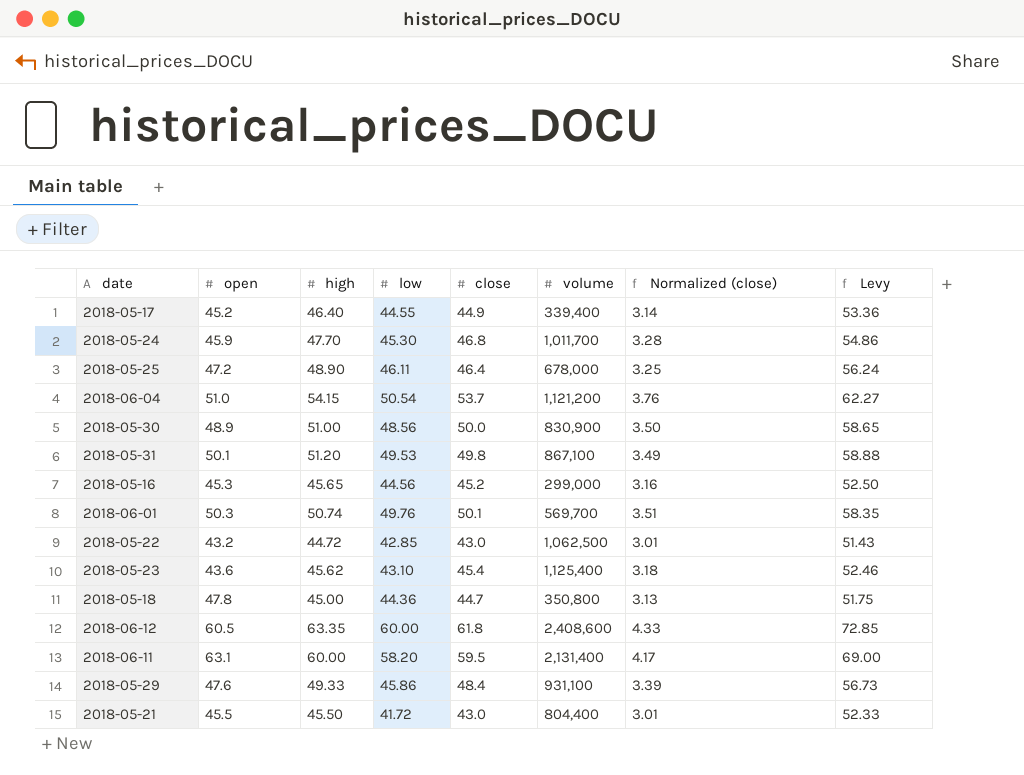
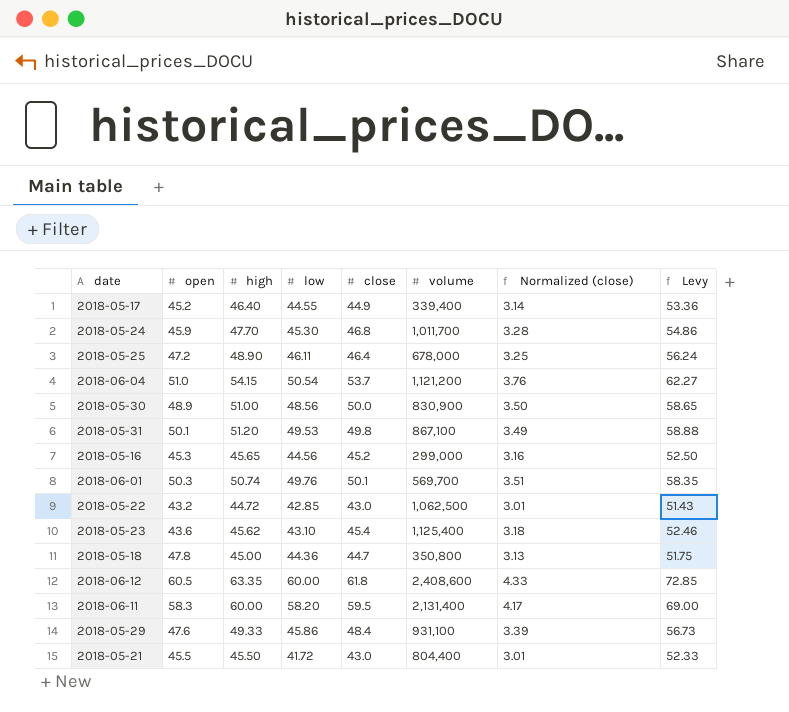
2018-06-11 | open: 63.1 -> 58.3

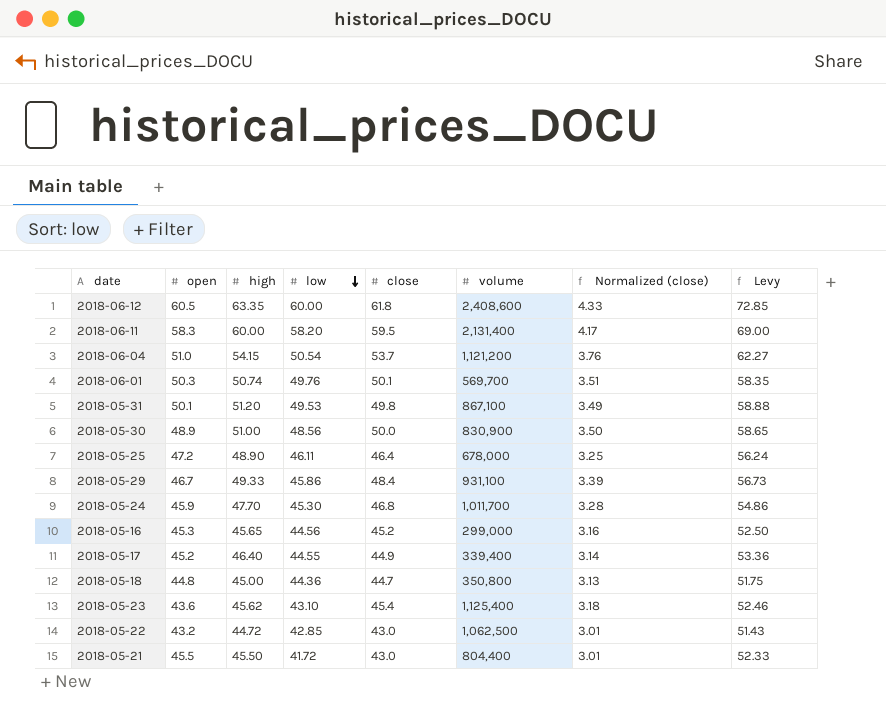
row order: none -> low descending
2018-05-29 | open: 47.6 -> 46.7
2018-05-18 | open: 47.8 -> 44.8

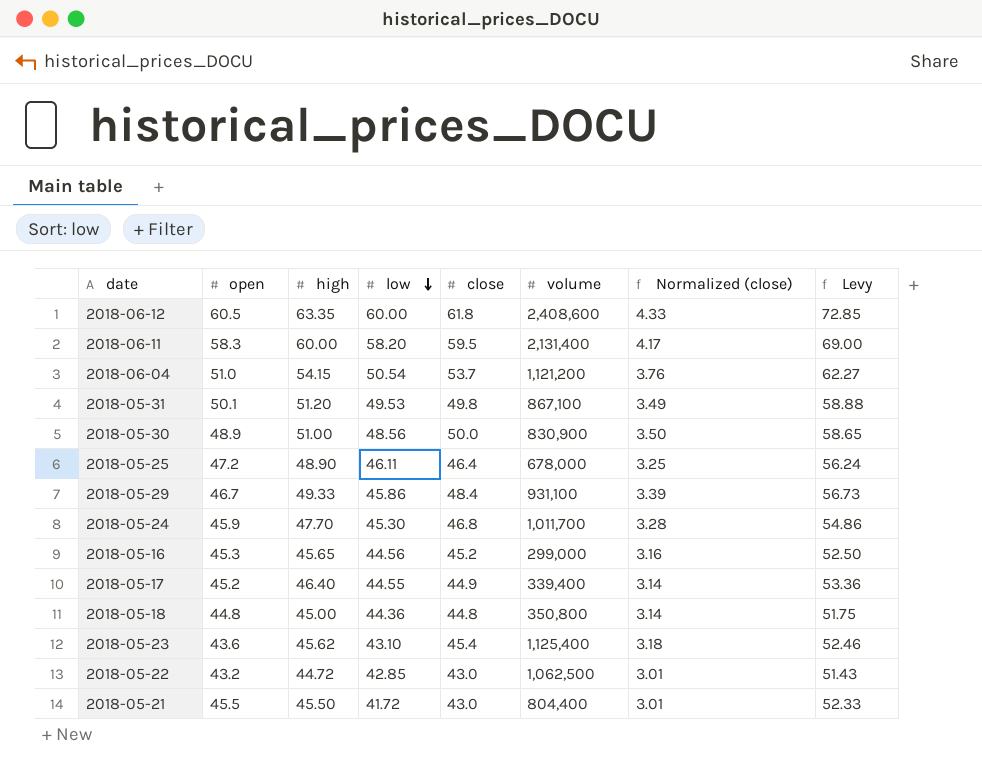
row 2018-06-01: 50.3 | 50.74 | 49.76 | 50.1 | 569,700 | 3.51 | 58.35 -> none
2018-05-18 | close: 44.7 -> 44.8
2018-05-18 | Normalized (close): 3.13 -> 3.14

